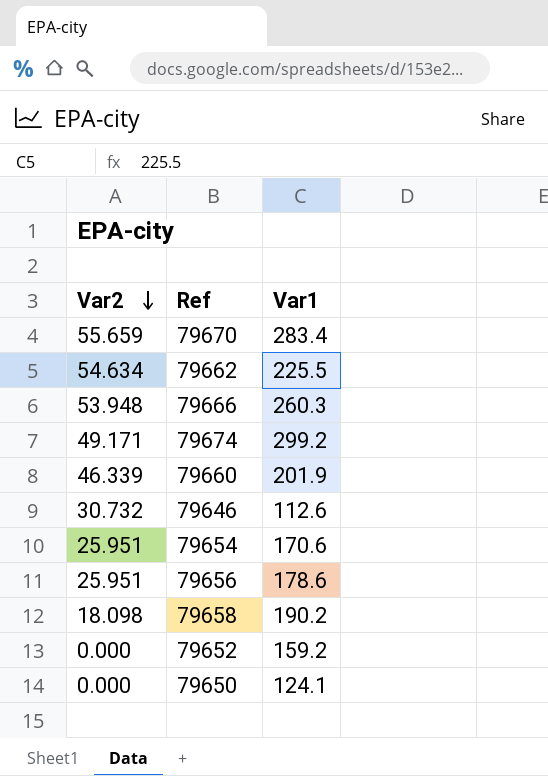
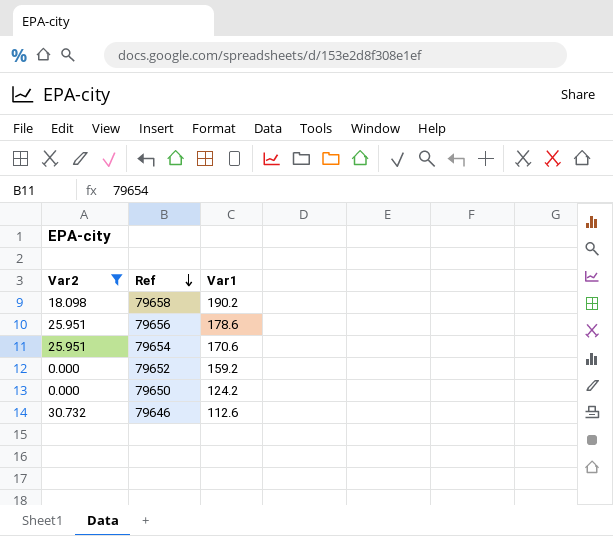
filter: none -> Var2 <= 30.732
row order: Var2 descending -> Ref descending
79650 | Var1: 124.1 -> 124.2

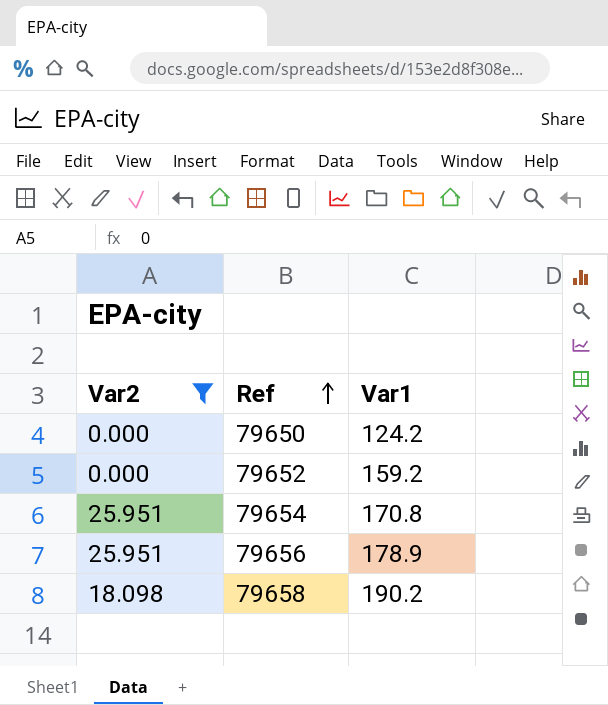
row order: Ref descending -> Ref ascending
row 79646: 30.732 | 112.6 -> none
79654 | Var1: 170.6 -> 170.8
79656 | Var1: 178.6 -> 178.9

